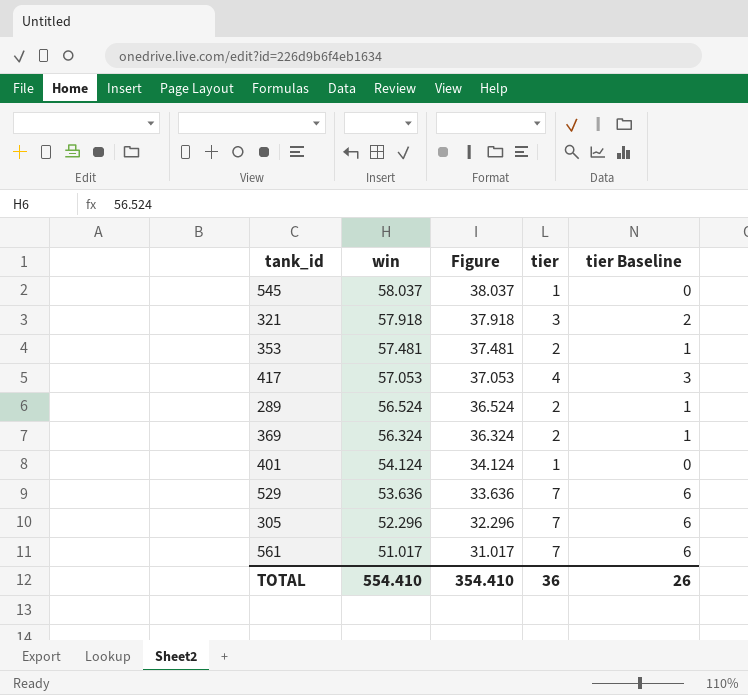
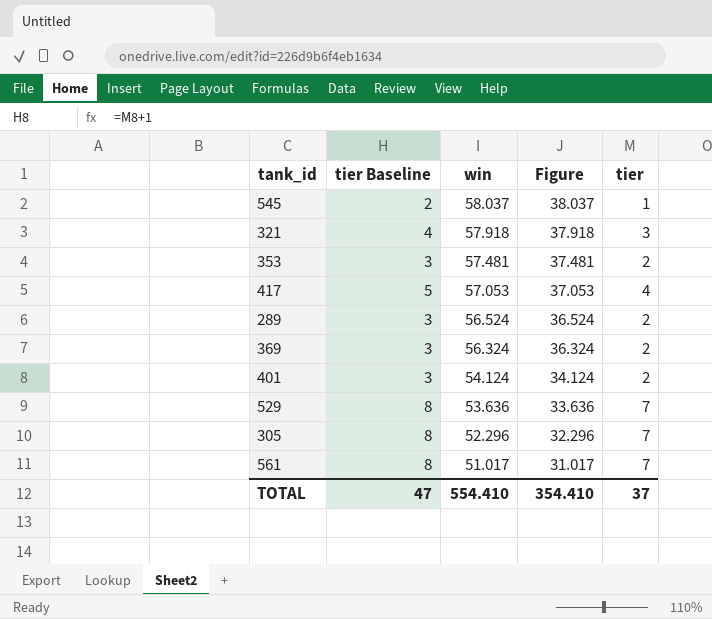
column tier Baseline | formula: [tier] - 1 -> [tier] + 1
column tier Baseline | position: 5 -> 2
401 | tier: 1 -> 2
TOTAL | tier Baseline: 26 -> 47
TOTAL | tier: 36 -> 37

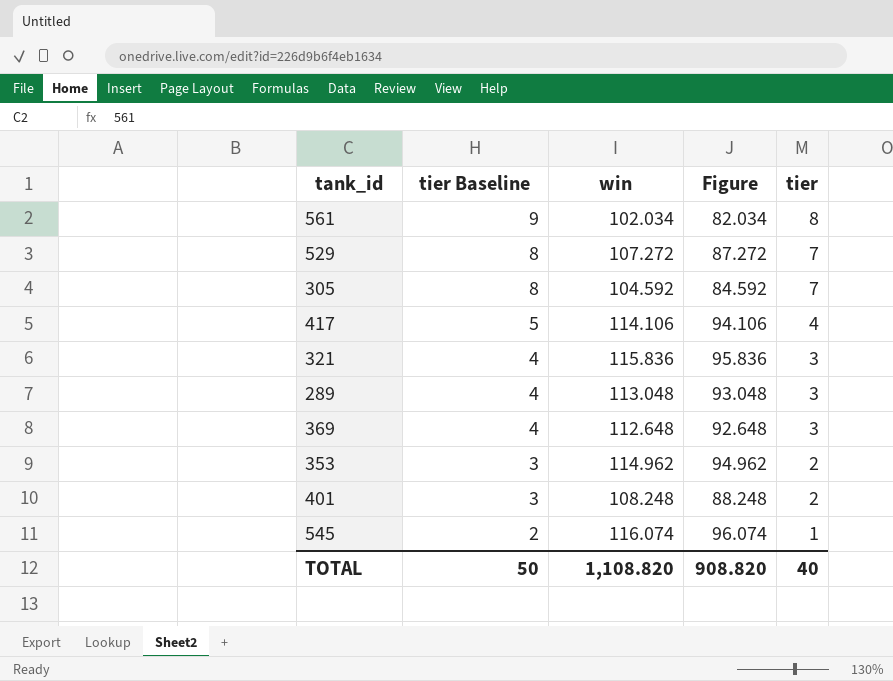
row order: win descending -> tier Baseline descending
561 | tier Baseline: 8 -> 9
561 | win: 51.017 -> 102.034
561 | Figure: 31.017 -> 82.034
561 | tier: 7 -> 8
529 | win: 53.636 -> 107.272
529 | Figure: 33.636 -> 87.272
305 | win: 52.296 -> 104.592
305 | Figure: 32.296 -> 84.592
417 | win: 57.053 -> 114.106
417 | Figure: 37.053 -> 94.106
321 | win: 57.918 -> 115.836
321 | Figure: 37.918 -> 95.836
289 | tier Baseline: 3 -> 4
289 | win: 56.524 -> 113.048
289 | Figure: 36.524 -> 93.048
289 | tier: 2 -> 3
369 | tier Baseline: 3 -> 4
369 | win: 56.324 -> 112.648
369 | Figure: 36.324 -> 92.648
369 | tier: 2 -> 3
353 | win: 57.481 -> 114.962
353 | Figure: 37.481 -> 94.962
401 | win: 54.124 -> 108.248
401 | Figure: 34.124 -> 88.248
545 | win: 58.037 -> 116.074
545 | Figure: 38.037 -> 96.074
TOTAL | tier Baseline: 47 -> 50
TOTAL | win: 554.410 -> 1,108.820
TOTAL | Figure: 354.410 -> 908.820
TOTAL | tier: 37 -> 40

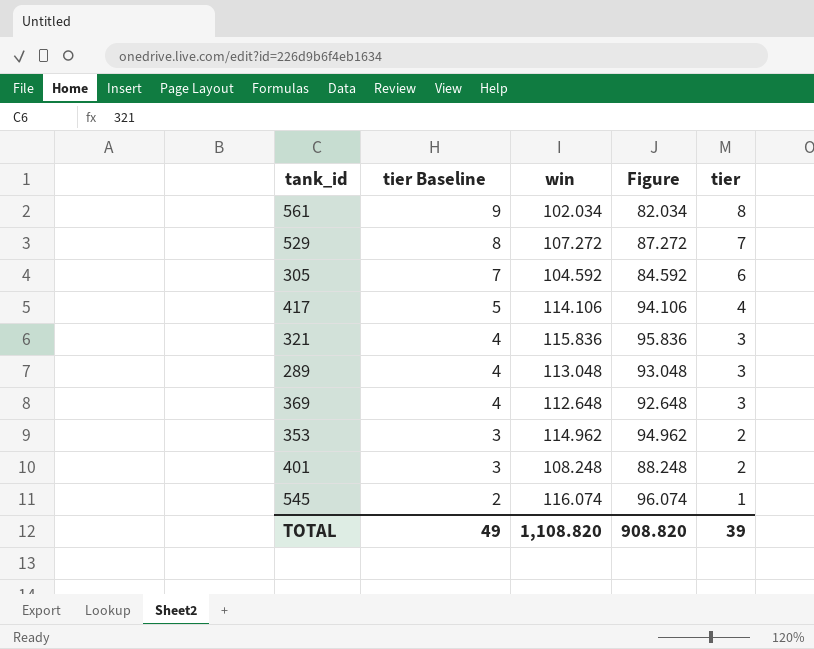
305 | tier Baseline: 8 -> 7
305 | tier: 7 -> 6
TOTAL | tier Baseline: 50 -> 49
TOTAL | tier: 40 -> 39

